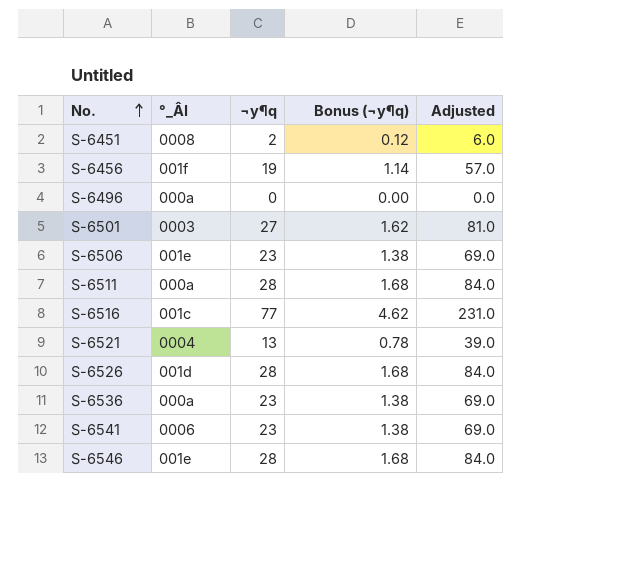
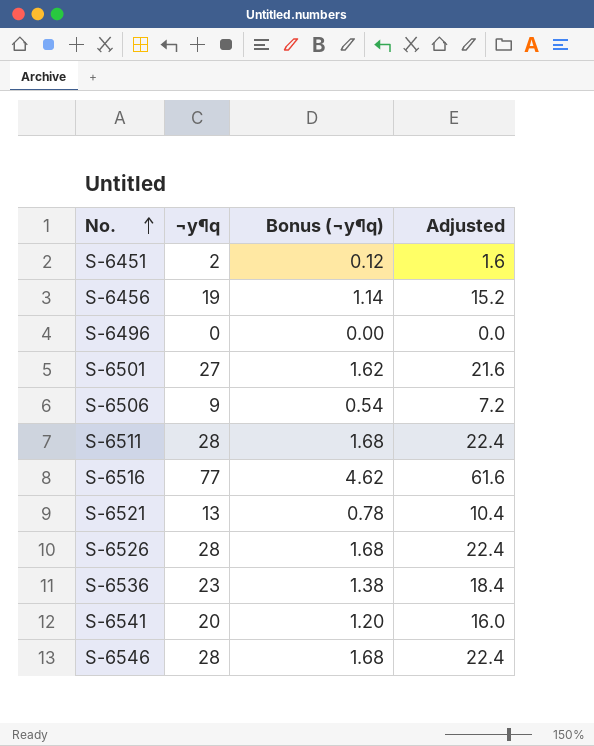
column °_ÂI | position: 2 -> none
column Adjusted | formula: [¬y¶q] * 3 -> [¬y¶q] * 0.8
S-6506 | ¬y¶q: 23 -> 9
S-6506 | Bonus (¬y¶q): 1.38 -> 0.54
S-6541 | ¬y¶q: 23 -> 20
S-6541 | Bonus (¬y¶q): 1.38 -> 1.20

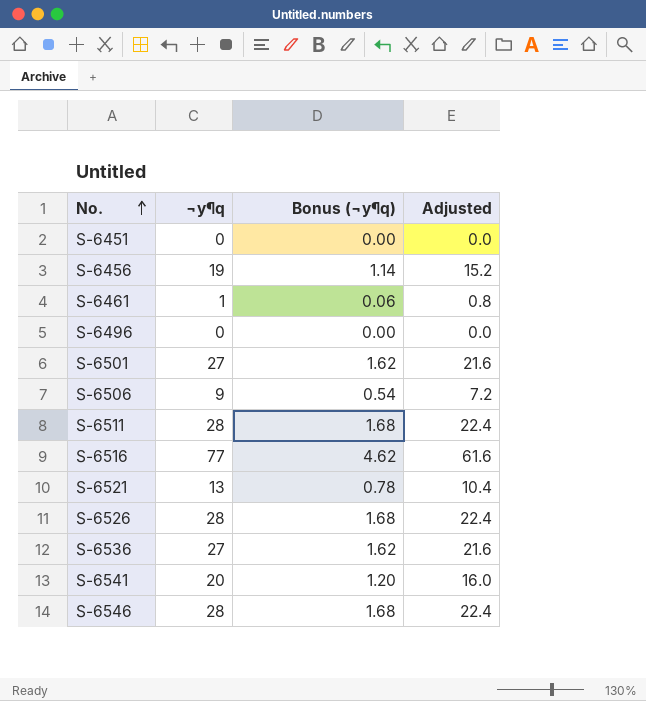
S-6451 | ¬y¶q: 2 -> 0
S-6451 | Bonus (¬y¶q): 0.12 -> 0.00
S-6451 | Adjusted: 1.6 -> 0.0
row S-6461: none -> 1 | 0.06 | 0.8
S-6536 | ¬y¶q: 23 -> 27
S-6536 | Bonus (¬y¶q): 1.38 -> 1.62
S-6536 | Adjusted: 18.4 -> 21.6

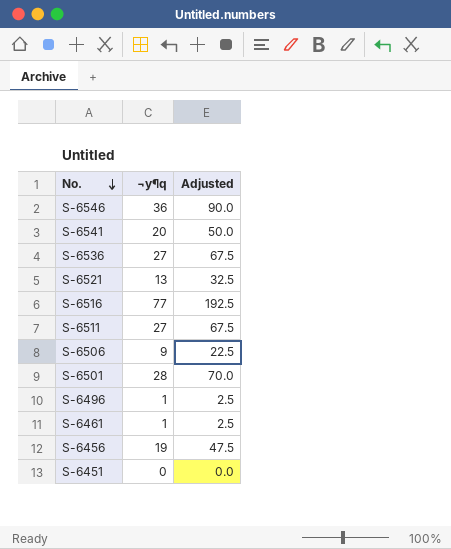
row order: No. ascending -> No. descending
column Bonus (¬y¶q) | formula: [¬y¶q] * 0.06 -> none
column Adjusted | formula: [¬y¶q] * 0.8 -> [¬y¶q] * 2.5
row S-6526: 28 | 1.68 | 22.4 -> none
S-6546 | ¬y¶q: 28 -> 36
S-6511 | ¬y¶q: 28 -> 27
S-6501 | ¬y¶q: 27 -> 28
S-6496 | ¬y¶q: 0 -> 1

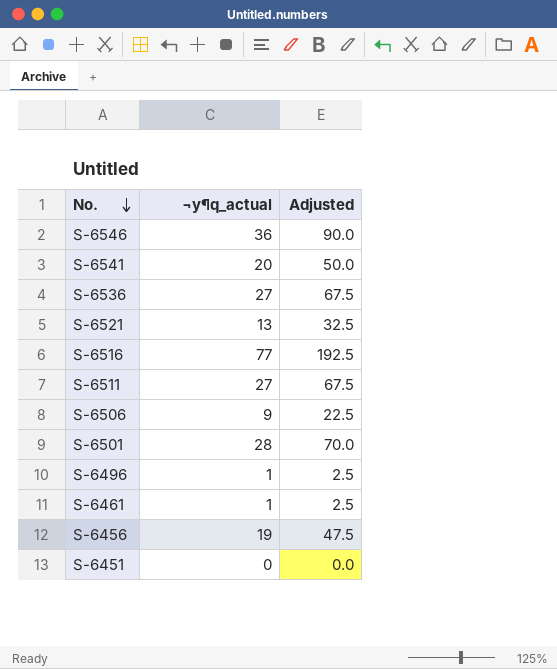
column name: ¬y¶q -> ¬y¶q_actual

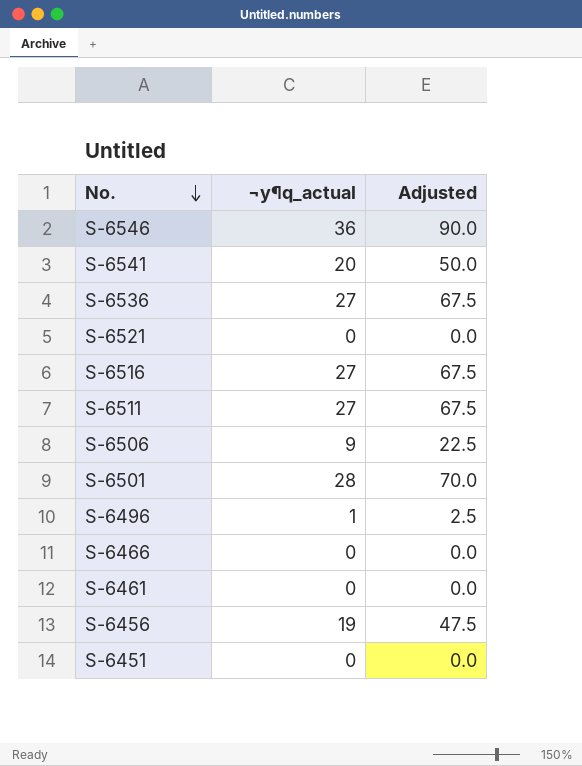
S-6521 | ¬y¶q_actual: 13 -> 0
S-6521 | Adjusted: 32.5 -> 0.0
S-6516 | ¬y¶q_actual: 77 -> 27
S-6516 | Adjusted: 192.5 -> 67.5
row S-6466: none -> 0 | 0.0
S-6461 | ¬y¶q_actual: 1 -> 0
S-6461 | Adjusted: 2.5 -> 0.0

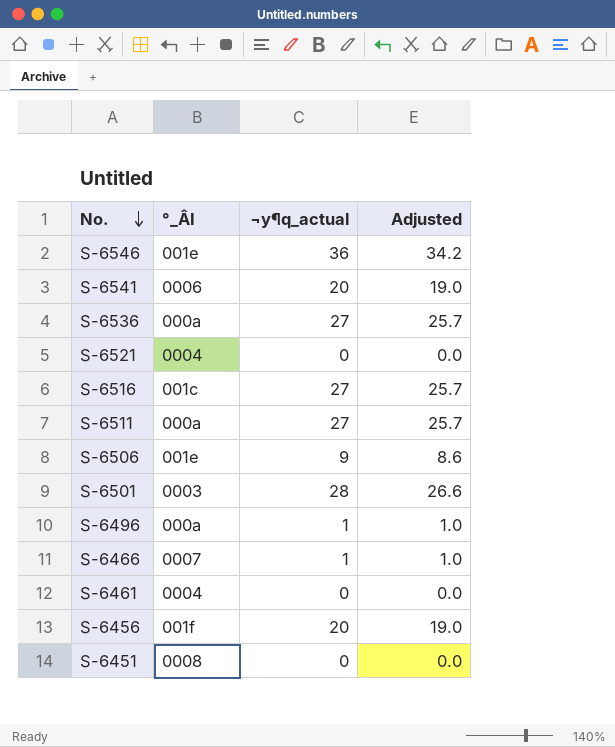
column °_ÂI | position: none -> 2
column Adjusted | formula: [¬y¶q_actual] * 2.5 -> [¬y¶q_actual] * 0.95
S-6466 | ¬y¶q_actual: 0 -> 1
S-6456 | ¬y¶q_actual: 19 -> 20

